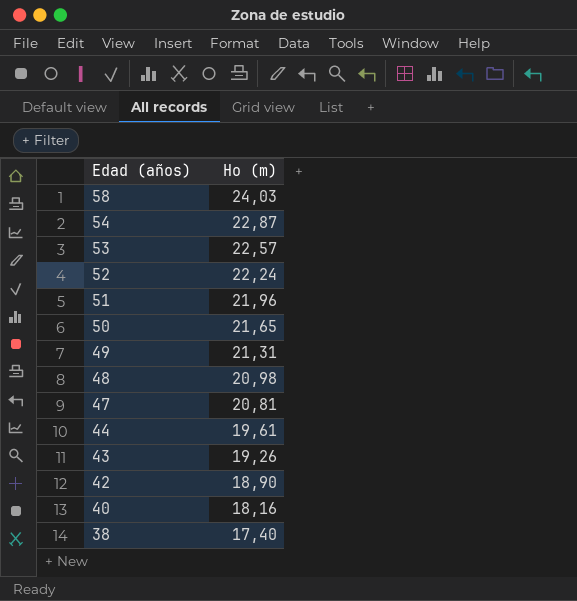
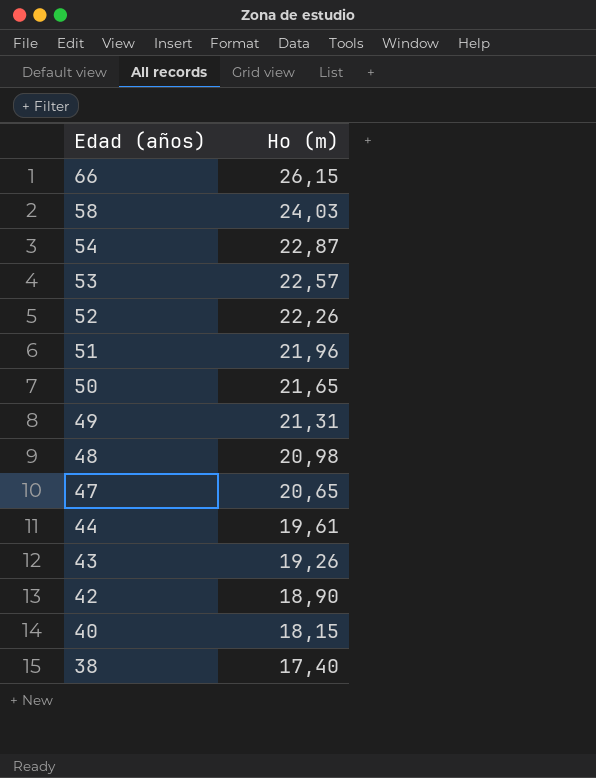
row 66: none -> 26,15
52 | Ho (m): 22,24 -> 22,26
47 | Ho (m): 20,81 -> 20,65
40 | Ho (m): 18,16 -> 18,15

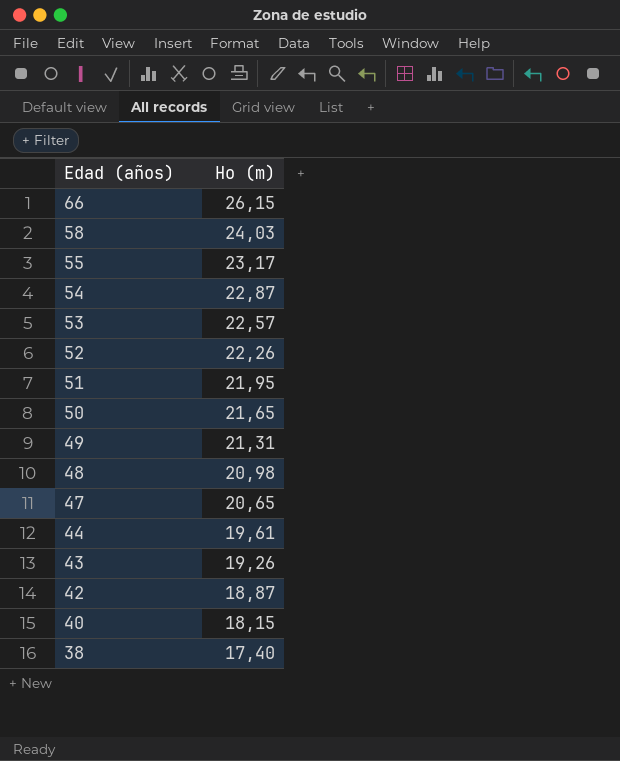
row 55: none -> 23,17
51 | Ho (m): 21,96 -> 21,95
42 | Ho (m): 18,90 -> 18,87

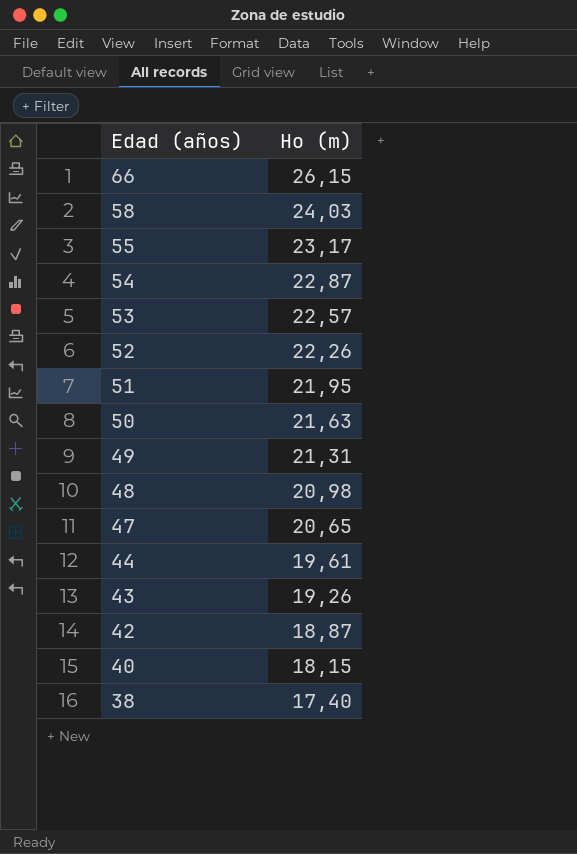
50 | Ho (m): 21,65 -> 21,63

